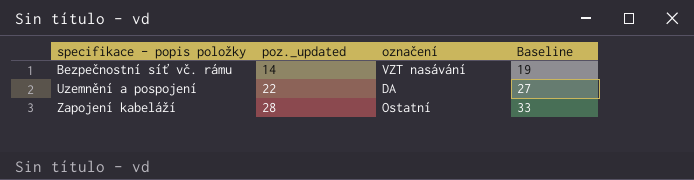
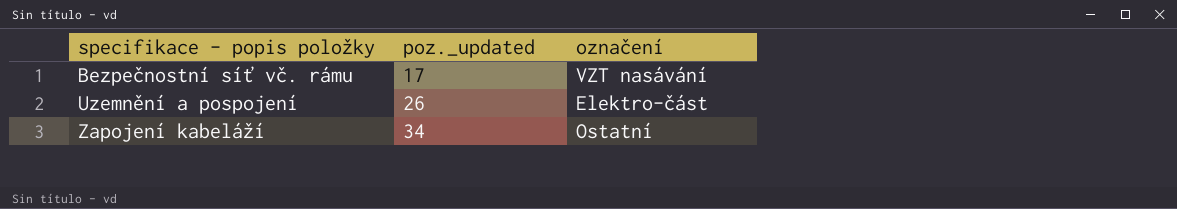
column Baseline | formula: [poz._updated] + 5 -> none
Bezpečnostní síť vč. rámu | poz._updated: 14 -> 17
Uzemnění a pospojení | poz._updated: 22 -> 26
Uzemnění a pospojení | označení: DA -> Elektro-část
Zapojení kabeláží | poz._updated: 28 -> 34

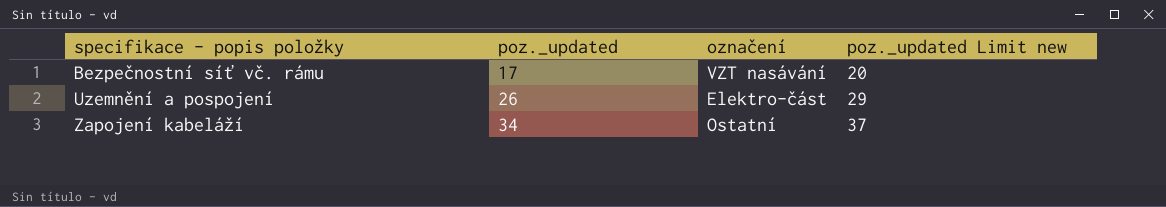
column poz._updated Limit new | formula: none -> [poz._updated] + 3

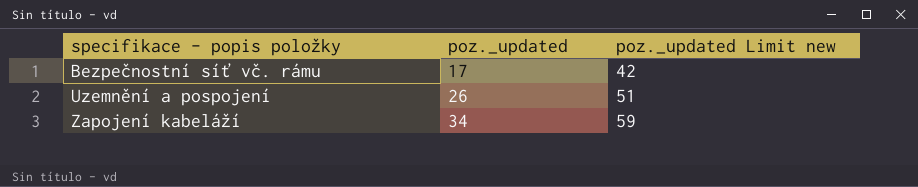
column označení | position: 3 -> none
column poz._updated Limit new | formula: [poz._updated] + 3 -> [poz._updated] + 25

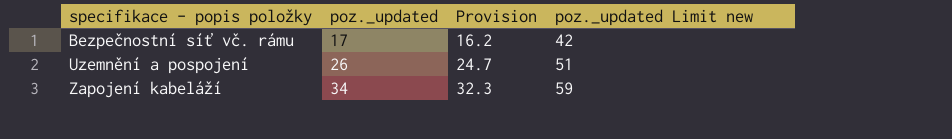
column Provision | formula: none -> [poz._updated] * 0.95

